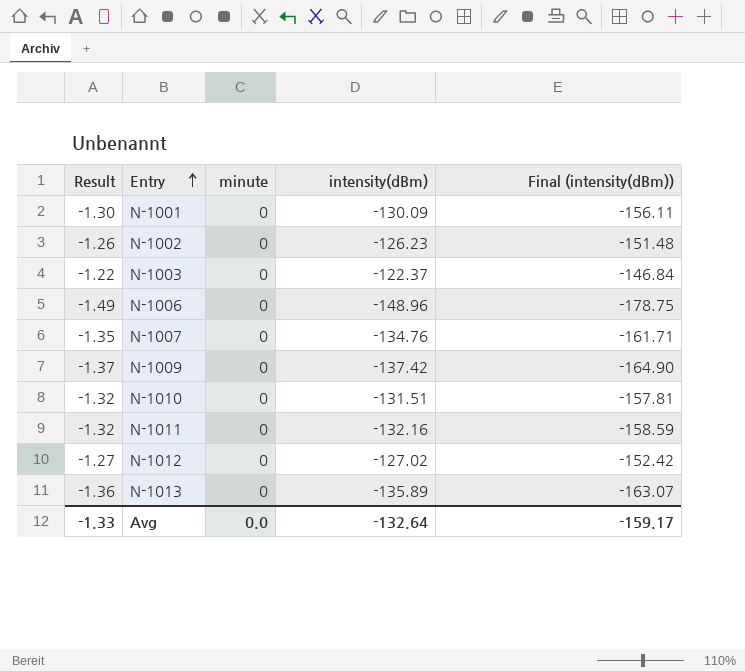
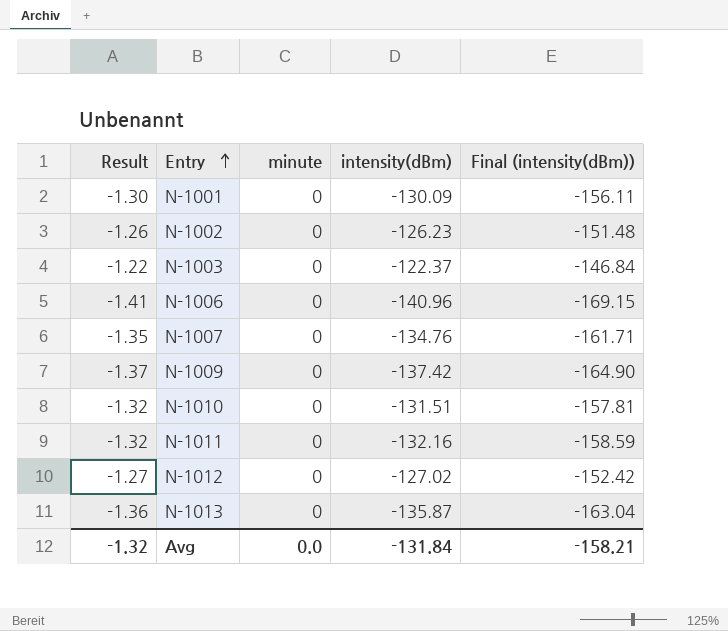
N-1006 | Result: -1.49 -> -1.41
N-1006 | intensity(dBm): -148.96 -> -140.96
N-1006 | Final (intensity(dBm)): -178.75 -> -169.15
N-1013 | intensity(dBm): -135.89 -> -135.87
N-1013 | Final (intensity(dBm)): -163.07 -> -163.04
Avg | Result: -1.33 -> -1.32
Avg | intensity(dBm): -132.64 -> -131.84
Avg | Final (intensity(dBm)): -159.17 -> -158.21

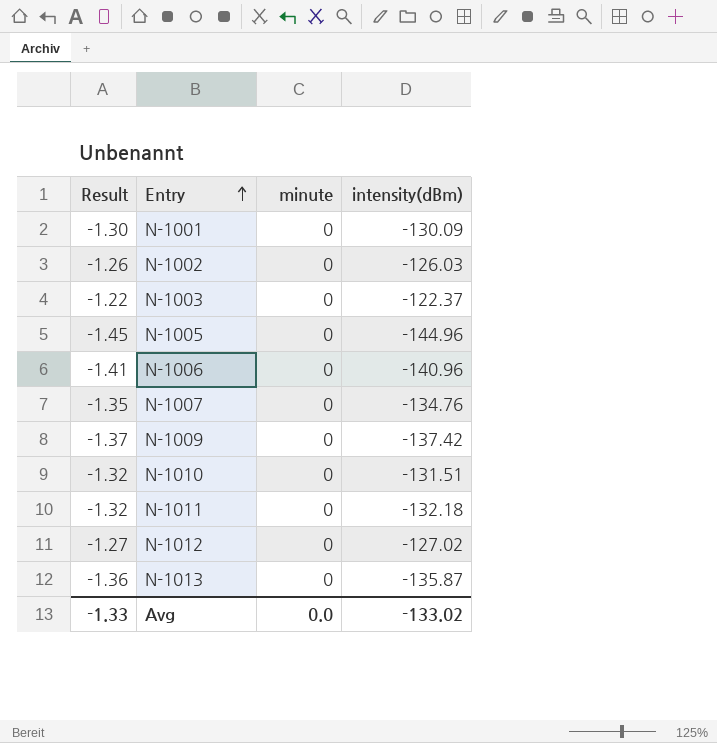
column Final (intensity(dBm)) | formula: [intensity(dBm)] * 1.2 -> none
N-1002 | intensity(dBm): -126.23 -> -126.03
row N-1005: none -> -1.45 | 0 | -144.96
N-1011 | intensity(dBm): -132.16 -> -132.18
Avg | Result: -1.32 -> -1.33
Avg | intensity(dBm): -131.84 -> -133.02

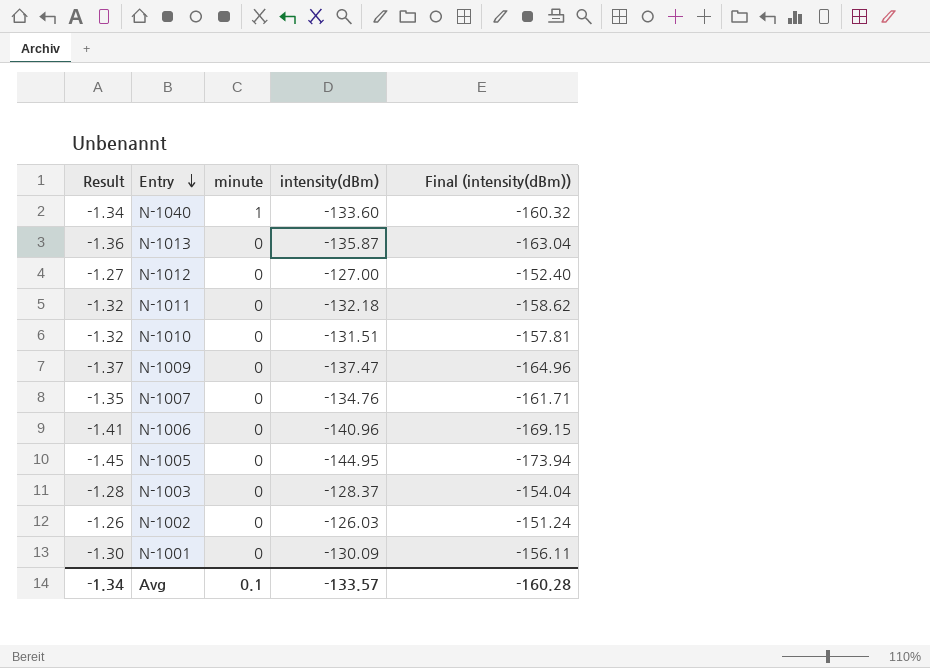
row order: Entry ascending -> Entry descending
column Final (intensity(dBm)) | formula: none -> [intensity(dBm)] * 1.2
row N-1040: none -> -1.34 | 1 | -133.60 | -160.32
N-1012 | intensity(dBm): -127.02 -> -127.00
N-1009 | intensity(dBm): -137.42 -> -137.47
N-1005 | intensity(dBm): -144.96 -> -144.95
N-1003 | Result: -1.22 -> -1.28
N-1003 | intensity(dBm): -122.37 -> -128.37
Avg | Result: -1.33 -> -1.34
Avg | minute: 0.0 -> 0.1
Avg | intensity(dBm): -133.02 -> -133.57

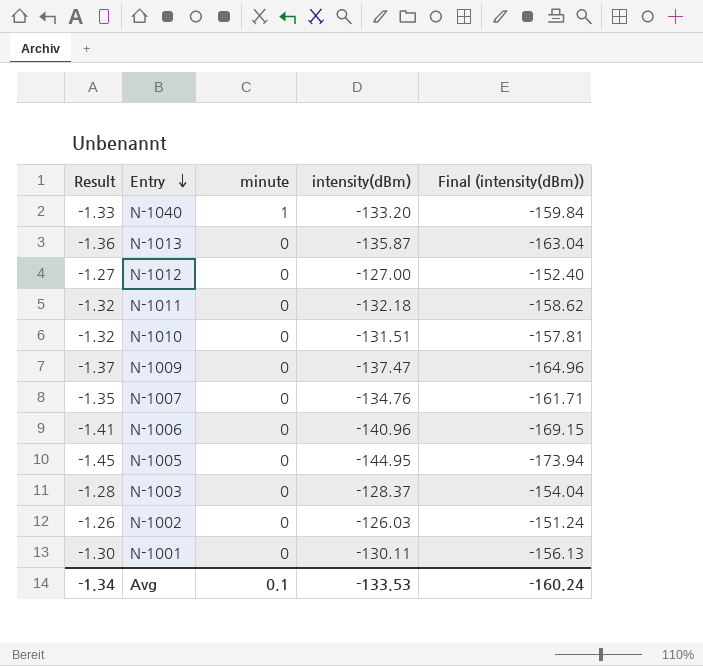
N-1040 | Result: -1.34 -> -1.33
N-1040 | intensity(dBm): -133.60 -> -133.20
N-1040 | Final (intensity(dBm)): -160.32 -> -159.84
N-1001 | intensity(dBm): -130.09 -> -130.11
N-1001 | Final (intensity(dBm)): -156.11 -> -156.13
Avg | intensity(dBm): -133.57 -> -133.53
Avg | Final (intensity(dBm)): -160.28 -> -160.24

